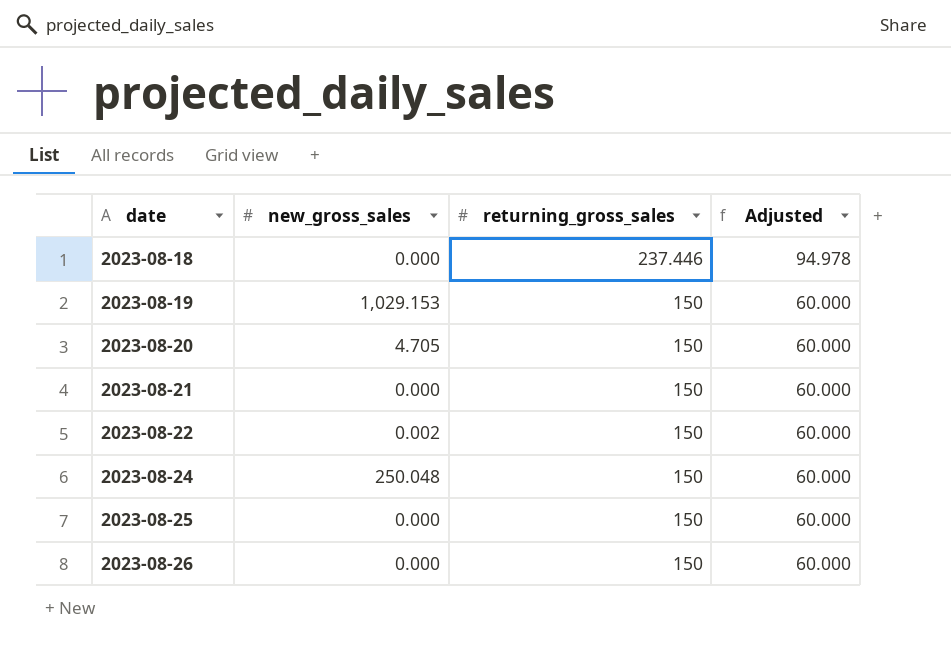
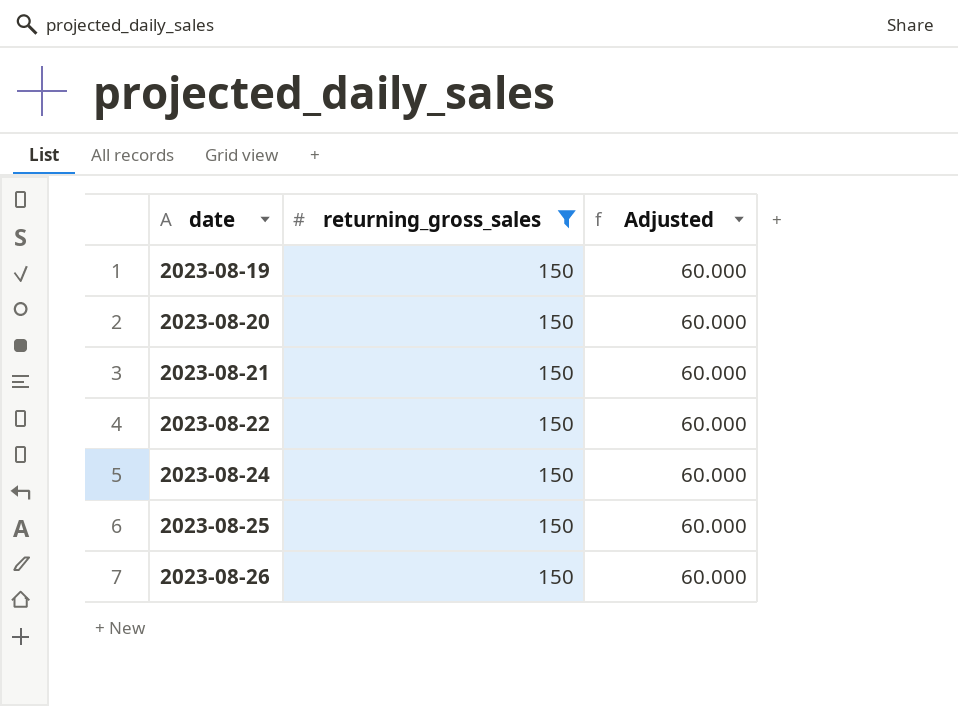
filter: none -> returning_gross_sales = 150
column new_gross_sales | position: 2 -> none

